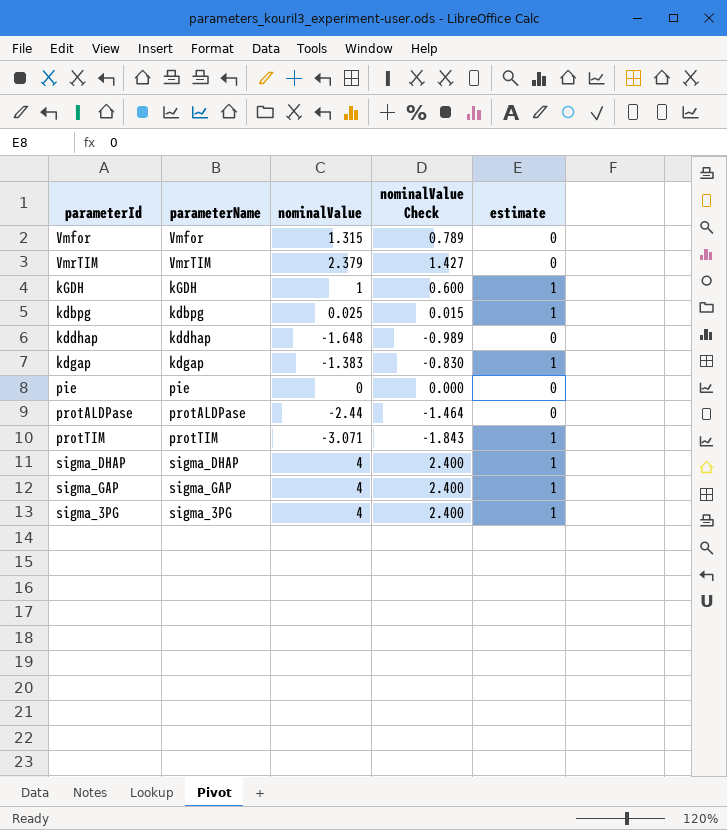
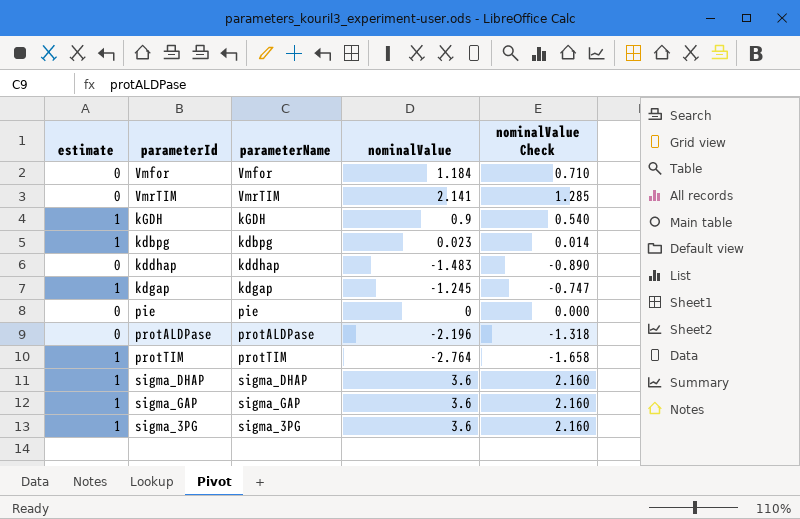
column estimate | position: 5 -> 1
Vmfor | nominalValue: 1.315 -> 1.184
Vmfor | nominalValue Check: 0.789 -> 0.710
VmrTIM | nominalValue: 2.379 -> 2.141
VmrTIM | nominalValue Check: 1.427 -> 1.285
kGDH | nominalValue: 1 -> 0.9
kGDH | nominalValue Check: 0.600 -> 0.540
kdbpg | nominalValue: 0.025 -> 0.023
kdbpg | nominalValue Check: 0.015 -> 0.014
kddhap | nominalValue: -1.648 -> -1.483
kddhap | nominalValue Check: -0.989 -> -0.890
kdgap | nominalValue: -1.383 -> -1.245
kdgap | nominalValue Check: -0.830 -> -0.747
protALDPase | nominalValue: -2.44 -> -2.196
protALDPase | nominalValue Check: -1.464 -> -1.318
protTIM | nominalValue: -3.071 -> -2.764
protTIM | nominalValue Check: -1.843 -> -1.658
sigma_DHAP | nominalValue: 4 -> 3.6
sigma_DHAP | nominalValue Check: 2.400 -> 2.160
sigma_GAP | nominalValue: 4 -> 3.6
sigma_GAP | nominalValue Check: 2.400 -> 2.160
sigma_3PG | nominalValue: 4 -> 3.6
sigma_3PG | nominalValue Check: 2.400 -> 2.160

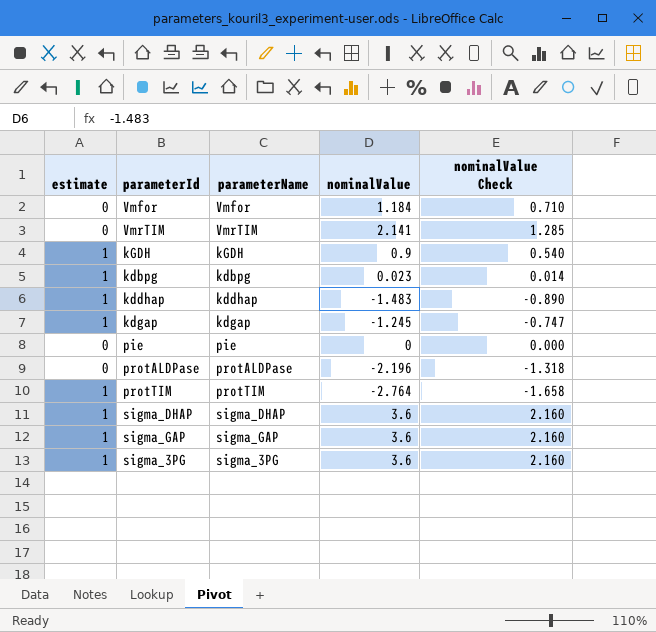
kddhap | estimate: 0 -> 1

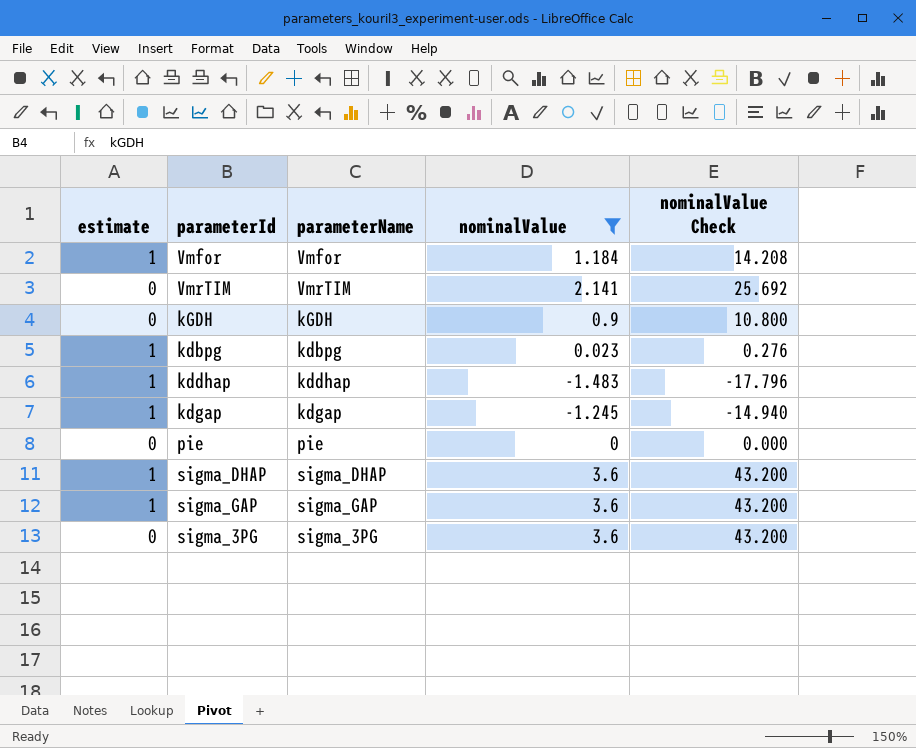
filter: none -> nominalValue >= -1.483
column nominalValue Check | formula: [nominalValue] * 0.6 -> [nominalValue] * 12
Vmfor | estimate: 0 -> 1
kGDH | estimate: 1 -> 0
sigma_3PG | estimate: 1 -> 0

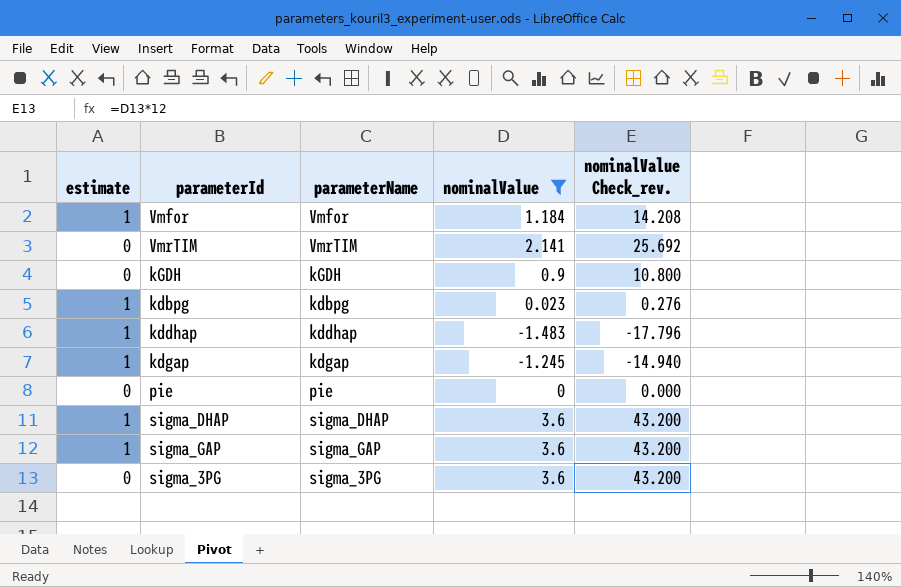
column name: nominalValue Check -> nominalValue Check_rev.

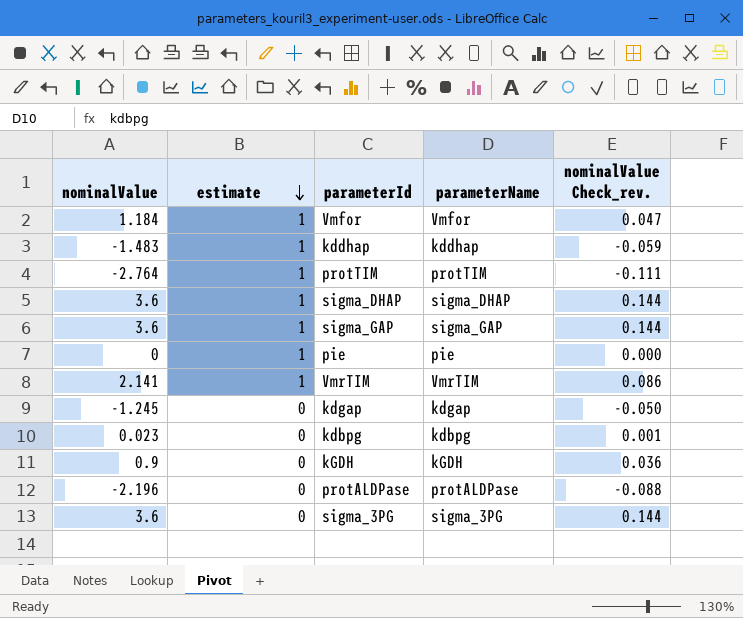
filter: nominalValue >= -1.483 -> none
row order: none -> estimate descending
column nominalValue | position: 4 -> 1
column nominalValue Check_rev. | formula: [nominalValue] * 12 -> [nominalValue] * 0.04
pie | estimate: 0 -> 1
VmrTIM | estimate: 0 -> 1
kdgap | estimate: 1 -> 0
kdbpg | estimate: 1 -> 0

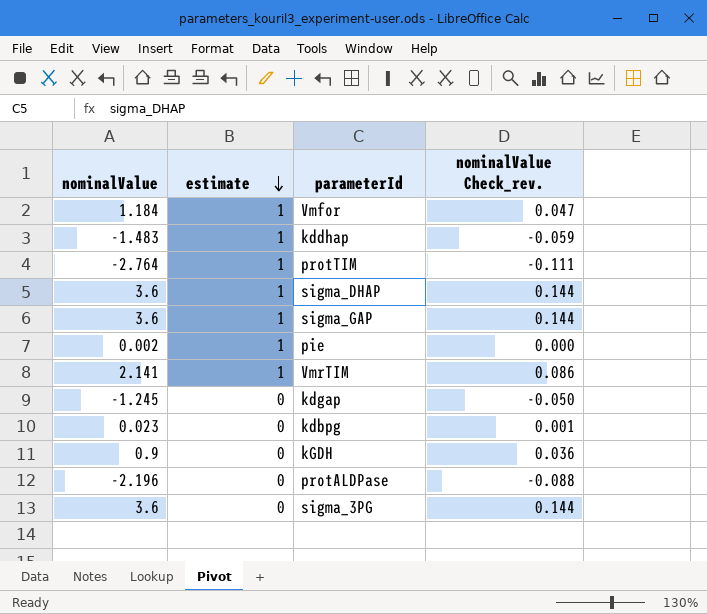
column parameterName | position: 4 -> none
pie | nominalValue: 0 -> 0.002

